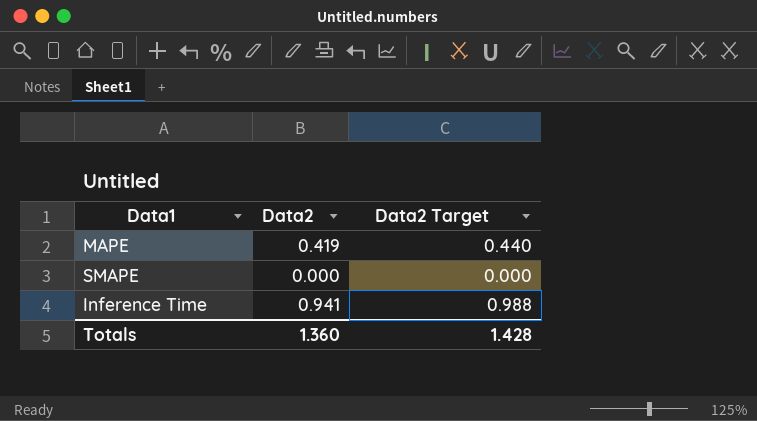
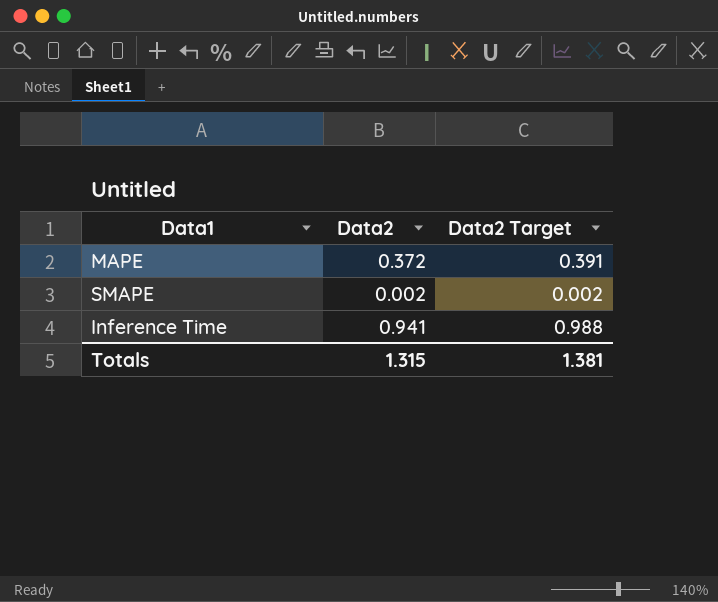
MAPE | Data2: 0.419 -> 0.372
MAPE | Data2 Target: 0.440 -> 0.391
SMAPE | Data2: 0.000 -> 0.002
SMAPE | Data2 Target: 0.000 -> 0.002
Totals | Data2: 1.360 -> 1.315
Totals | Data2 Target: 1.428 -> 1.381

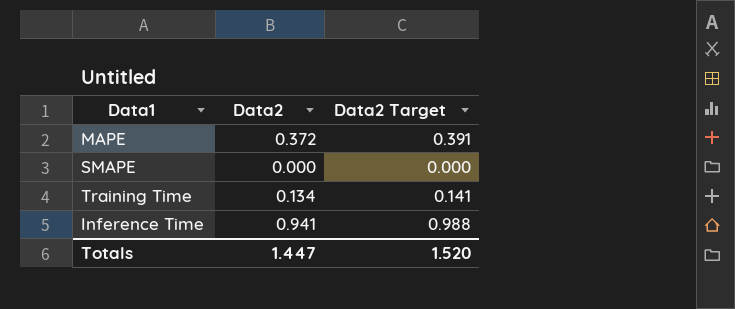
SMAPE | Data2: 0.002 -> 0.000
SMAPE | Data2 Target: 0.002 -> 0.000
row Training Time: none -> 0.134 | 0.141
Totals | Data2: 1.315 -> 1.447
Totals | Data2 Target: 1.381 -> 1.520

